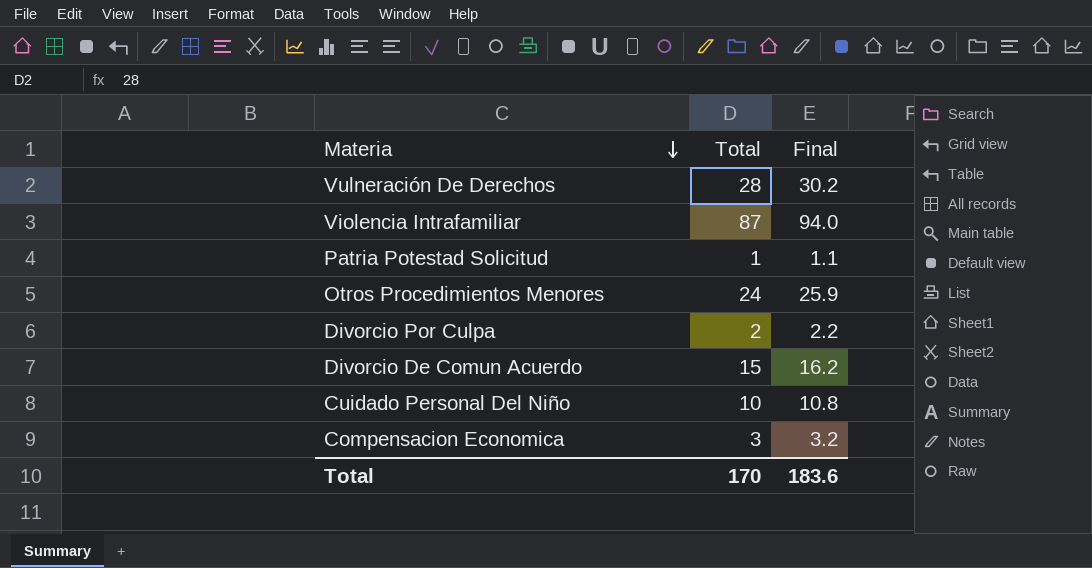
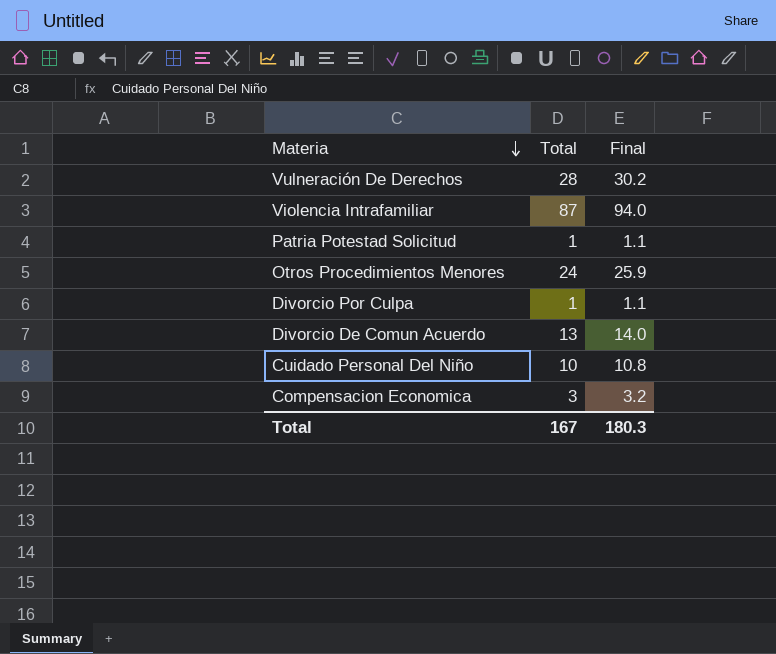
Divorcio Por Culpa | Total: 2 -> 1
Divorcio Por Culpa | Final: 2.2 -> 1.1
Divorcio De Comun Acuerdo | Total: 15 -> 13
Divorcio De Comun Acuerdo | Final: 16.2 -> 14.0
Total | Total: 170 -> 167
Total | Final: 183.6 -> 180.3

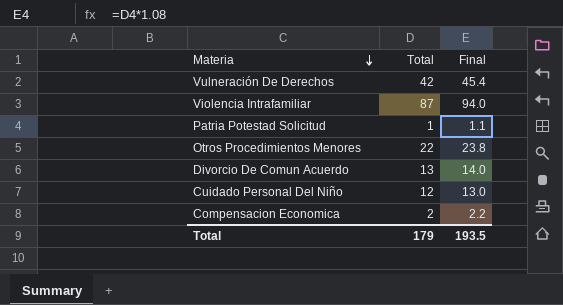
row Divorcio Por Culpa: 1 | 1.1 -> none
Vulneración De Derechos | Total: 28 -> 42
Vulneración De Derechos | Final: 30.2 -> 45.4
Otros Procedimientos Menores | Total: 24 -> 22
Otros Procedimientos Menores | Final: 25.9 -> 23.8
Cuidado Personal Del Niño | Total: 10 -> 12
Cuidado Personal Del Niño | Final: 10.8 -> 13.0
Compensacion Economica | Total: 3 -> 2
Compensacion Economica | Final: 3.2 -> 2.2
Total | Total: 167 -> 179
Total | Final: 180.3 -> 193.5

